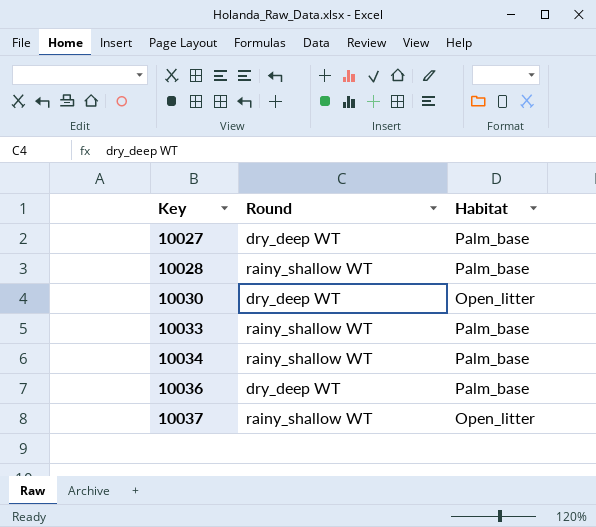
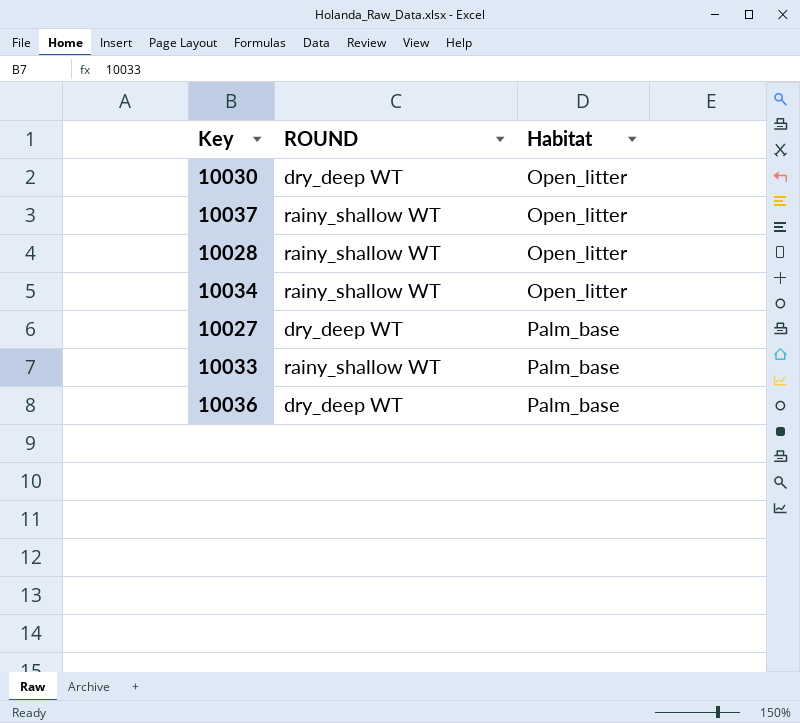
row order: Key ascending -> Habitat ascending
column name: Round -> ROUND
10028 | Habitat: Palm_base -> Open_litter
10034 | Habitat: Palm_base -> Open_litter

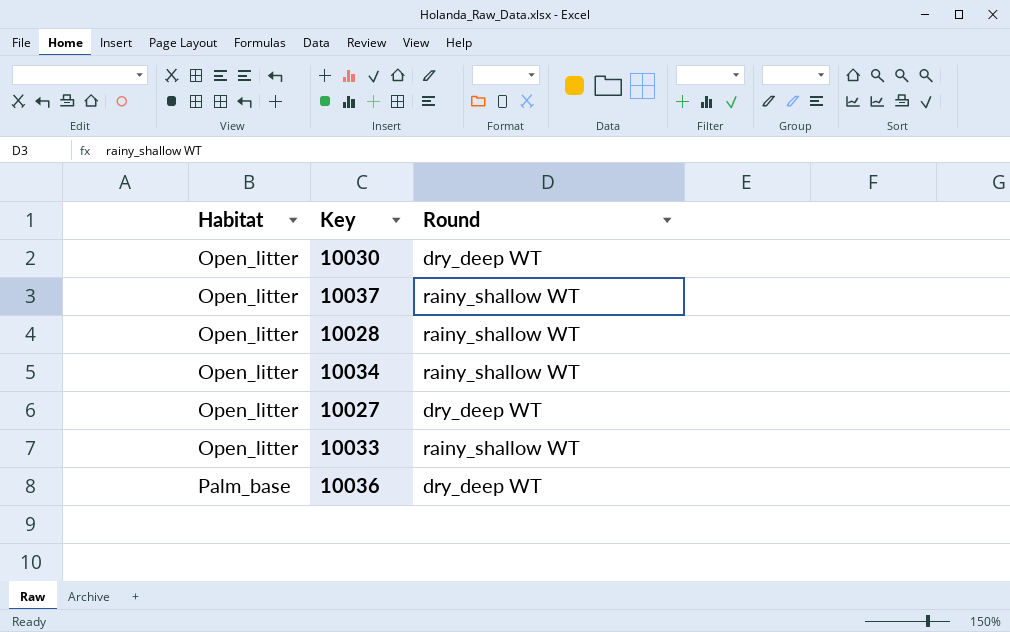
column Habitat | position: 3 -> 1
column name: ROUND -> Round
10027 | Habitat: Palm_base -> Open_litter
10033 | Habitat: Palm_base -> Open_litter

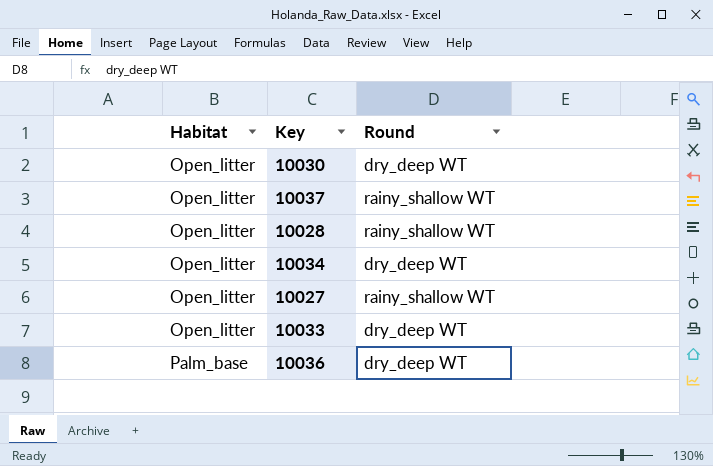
10034 | Round: rainy_shallow WT -> dry_deep WT
10027 | Round: dry_deep WT -> rainy_shallow WT
10033 | Round: rainy_shallow WT -> dry_deep WT

